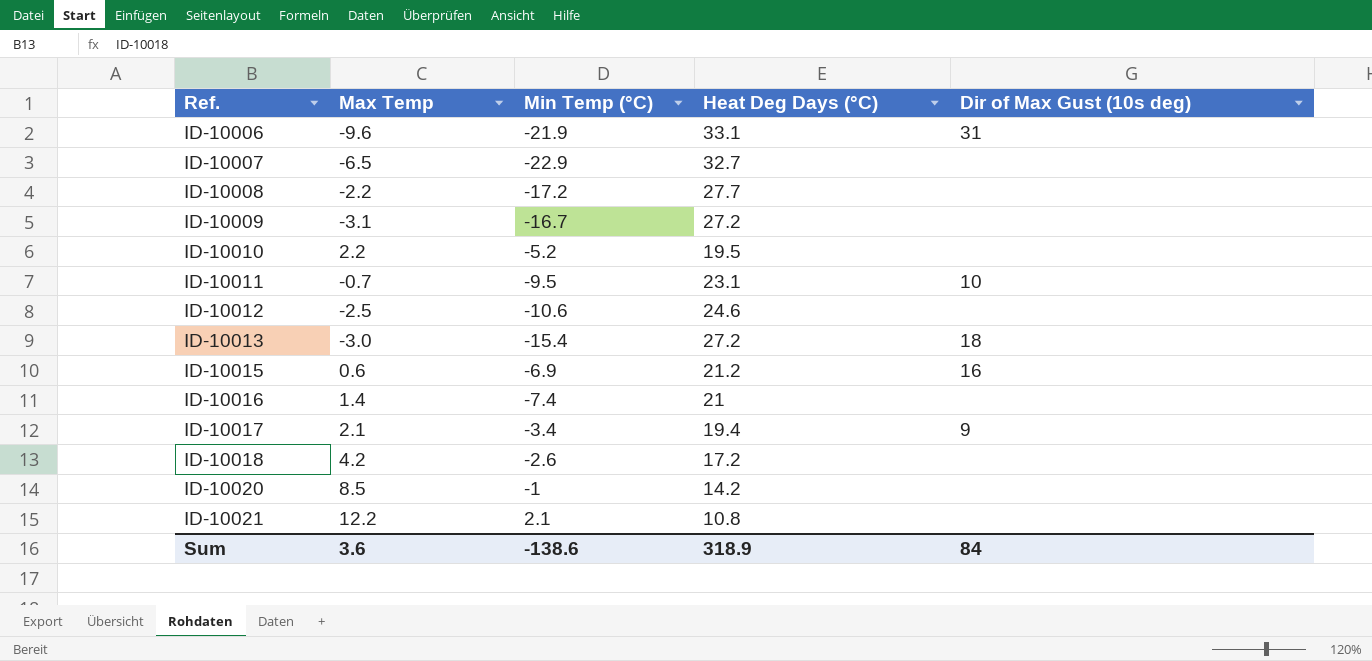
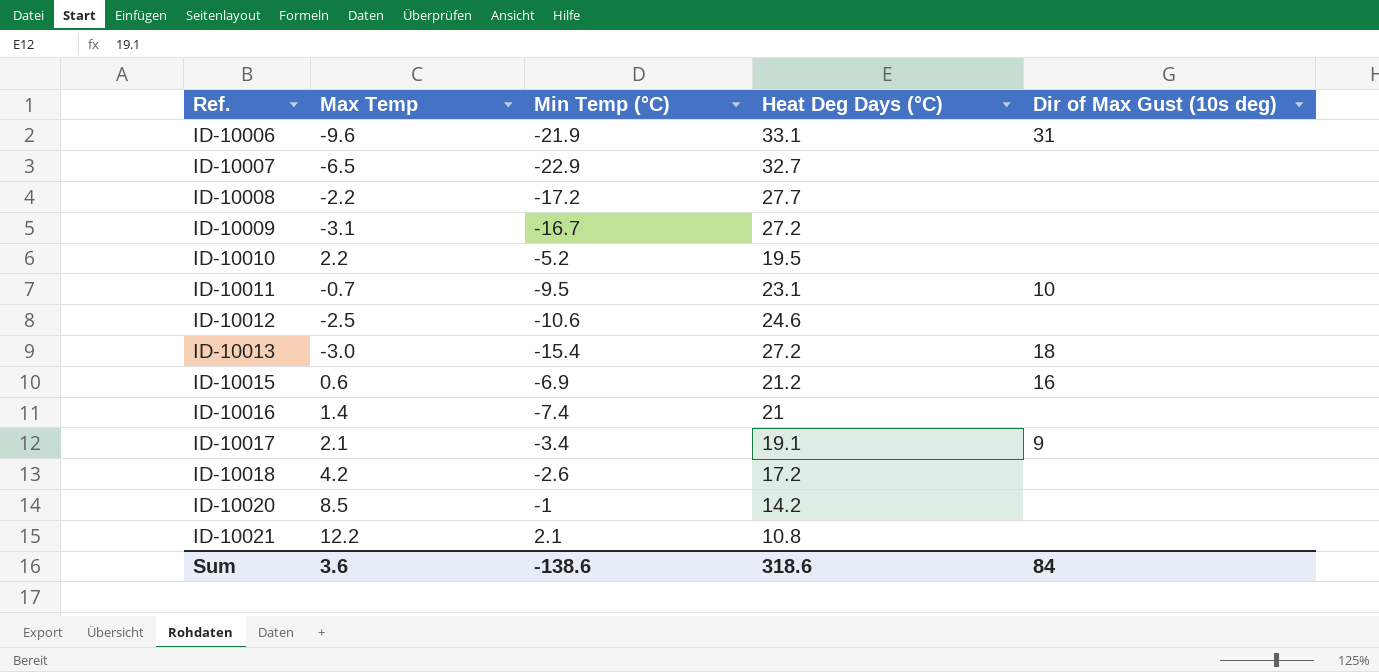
ID-10017 | Heat Deg Days (°C): 19.4 -> 19.1
Sum | Heat Deg Days (°C): 318.9 -> 318.6

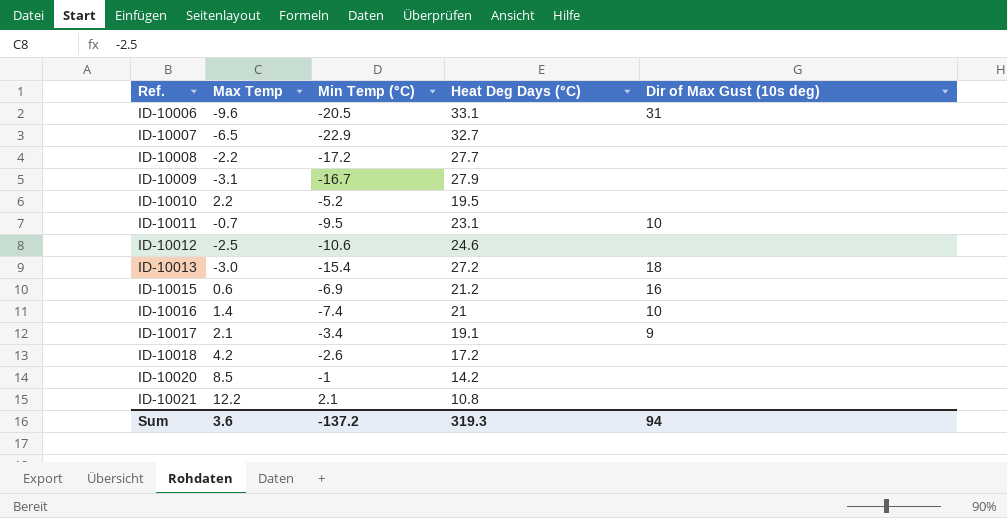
ID-10006 | Min Temp (°C): -21.9 -> -20.5
ID-10009 | Heat Deg Days (°C): 27.2 -> 27.9
ID-10016 | Dir of Max Gust (10s deg): none -> 10
Sum | Min Temp (°C): -138.6 -> -137.2
Sum | Heat Deg Days (°C): 318.6 -> 319.3
Sum | Dir of Max Gust (10s deg): 84 -> 94

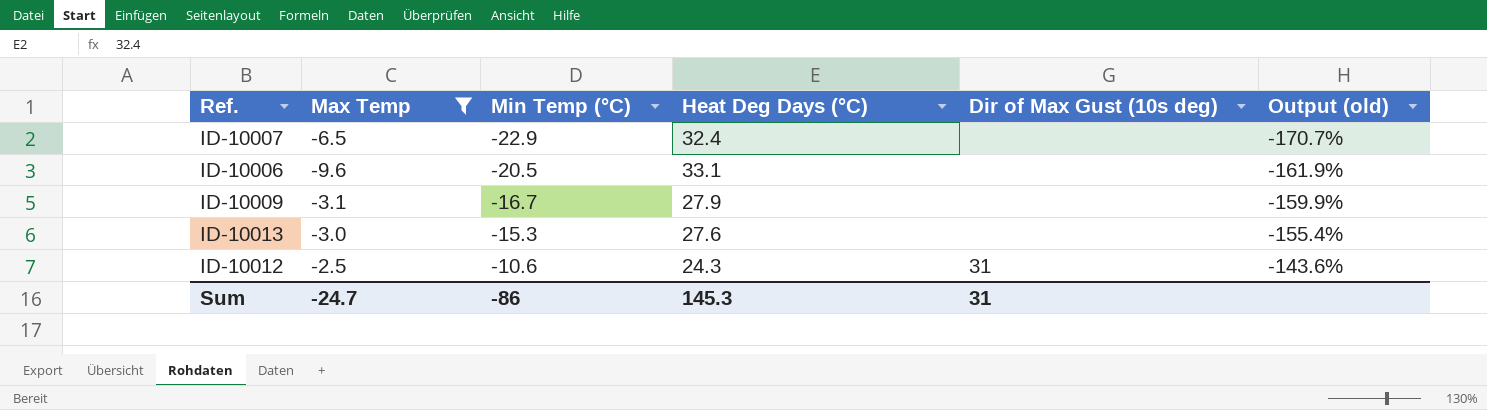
filter: none -> Max Temp <= -2.5
row order: Ref. ascending -> Min Temp (°C) ascending
column Output (old) | formula: none -> ([Min Temp (°C)] - [Heat Deg Days (°C)]) / [Heat Deg Days (°C)]
ID-10007 | Heat Deg Days (°C): 32.7 -> 32.4
ID-10006 | Dir of Max Gust (10s deg): 31 -> none
ID-10013 | Min Temp (°C): -15.4 -> -15.3
ID-10013 | Heat Deg Days (°C): 27.2 -> 27.6
ID-10013 | Dir of Max Gust (10s deg): 18 -> none
ID-10012 | Heat Deg Days (°C): 24.6 -> 24.3
ID-10012 | Dir of Max Gust (10s deg): none -> 31
Sum | Max Temp: 3.6 -> -24.7
Sum | Min Temp (°C): -137.2 -> -86
Sum | Heat Deg Days (°C): 319.3 -> 145.3
Sum | Dir of Max Gust (10s deg): 94 -> 31

